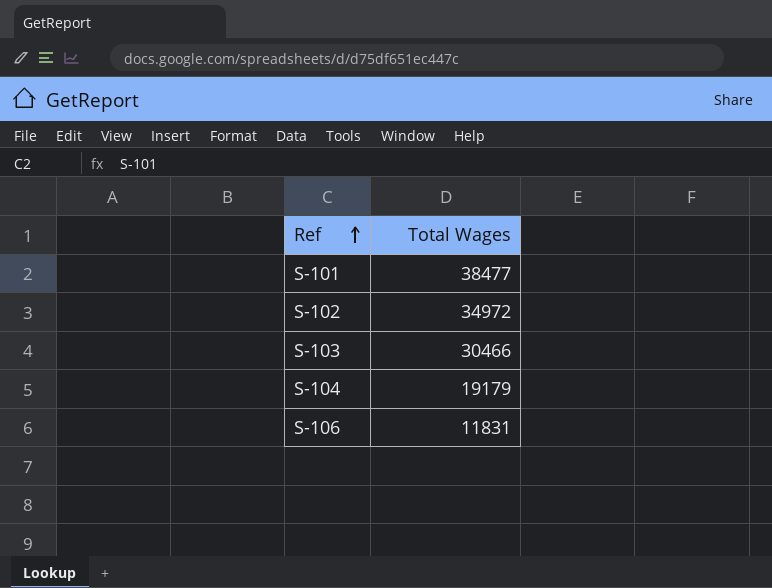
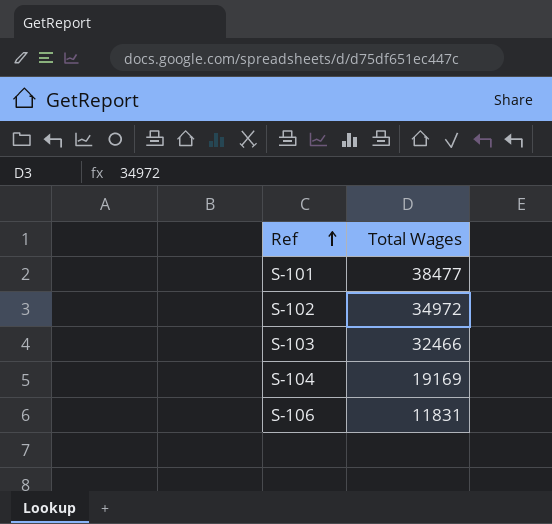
S-103 | Total Wages: 30466 -> 32466
S-104 | Total Wages: 19179 -> 19169

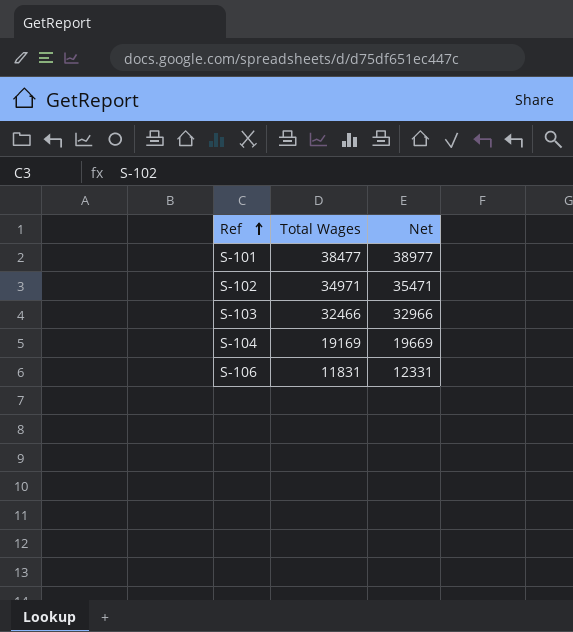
column Net | formula: none -> [Total Wages] + 500
S-102 | Total Wages: 34972 -> 34971

